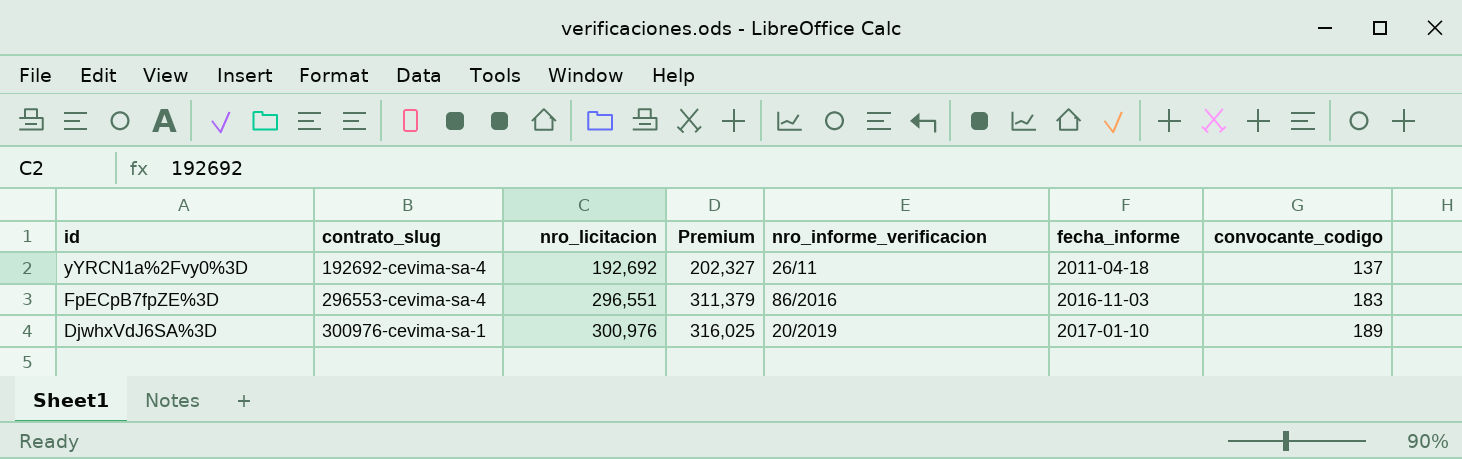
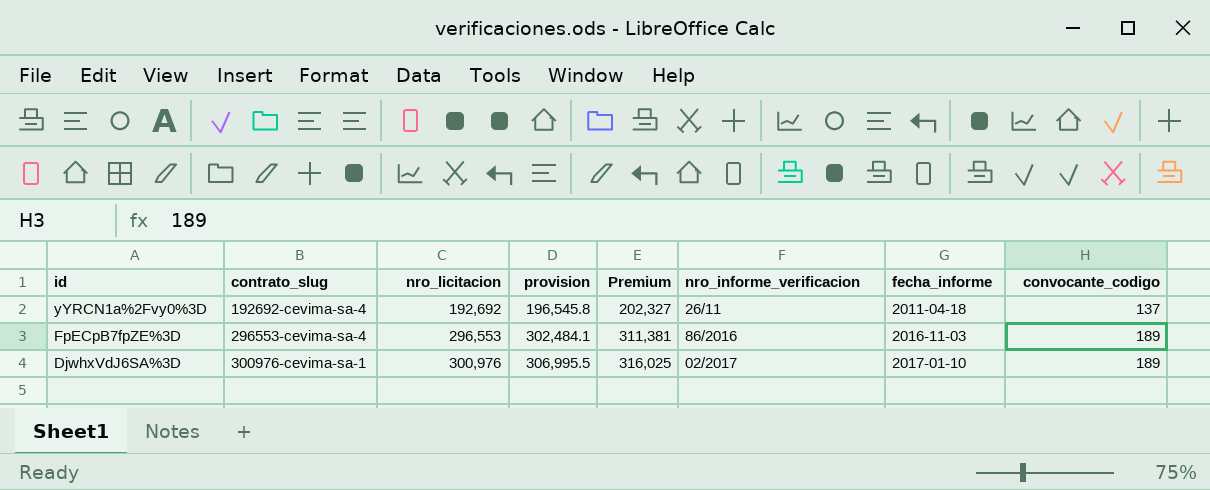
column provision | formula: none -> [nro_licitacion] * 1.02
FpECpB7fpZE%3D | nro_licitacion: 296,551 -> 296,553
FpECpB7fpZE%3D | Premium: 311,379 -> 311,381
FpECpB7fpZE%3D | convocante_codigo: 183 -> 189
DjwhxVdJ6SA%3D | nro_informe_verificacion: 20/2019 -> 02/2017

